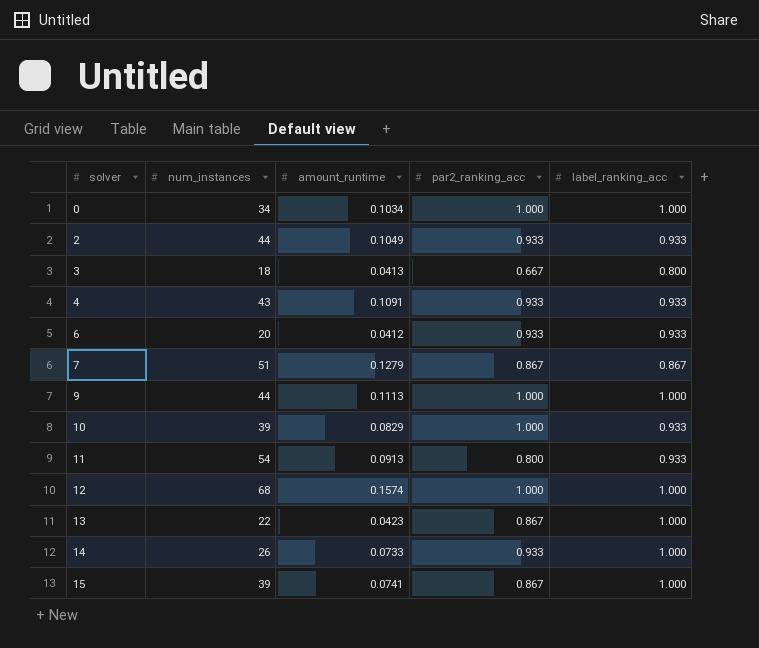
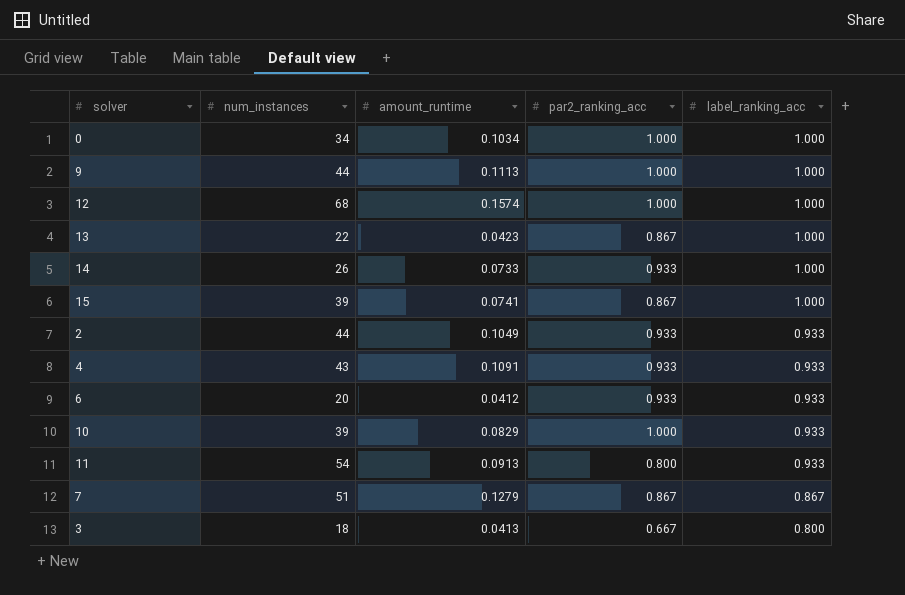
row order: solver ascending -> label_ranking_acc descending

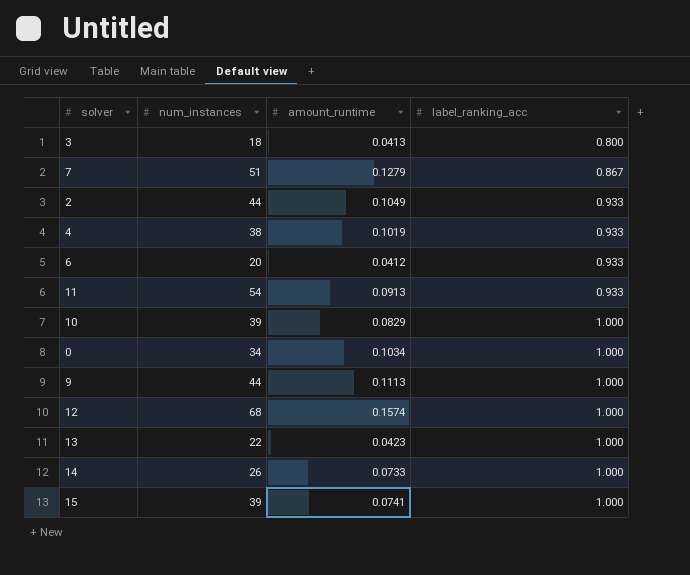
row order: label_ranking_acc descending -> label_ranking_acc ascending
column par2_ranking_acc | position: 4 -> none
4 | num_instances: 43 -> 38
4 | amount_runtime: 0.1091 -> 0.1019
10 | label_ranking_acc: 0.933 -> 1.000

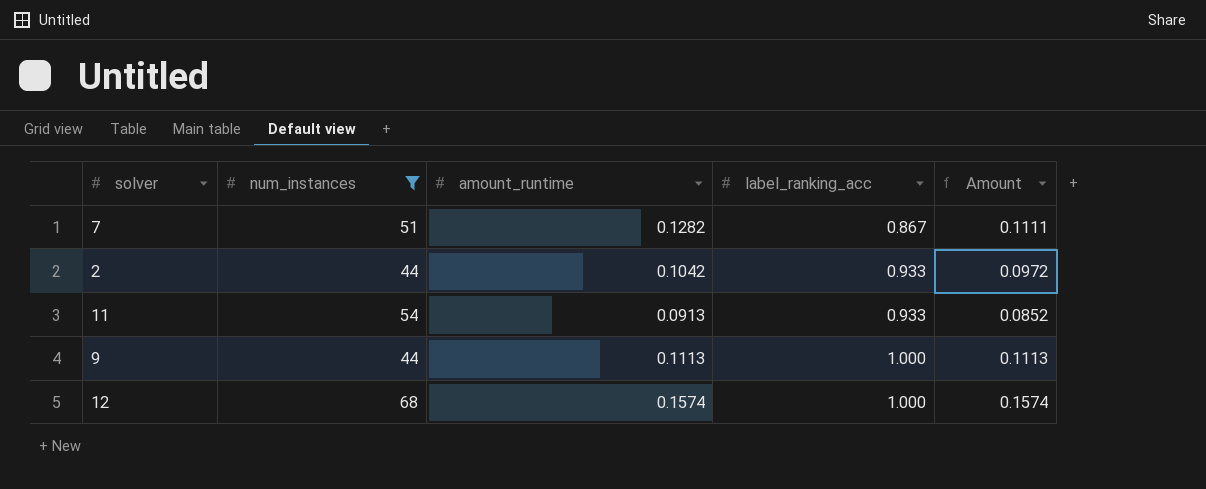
filter: none -> num_instances >= 44
column Amount | formula: none -> [amount_runtime] * [label_ranking_acc]
7 | amount_runtime: 0.1279 -> 0.1282
2 | amount_runtime: 0.1049 -> 0.1042

